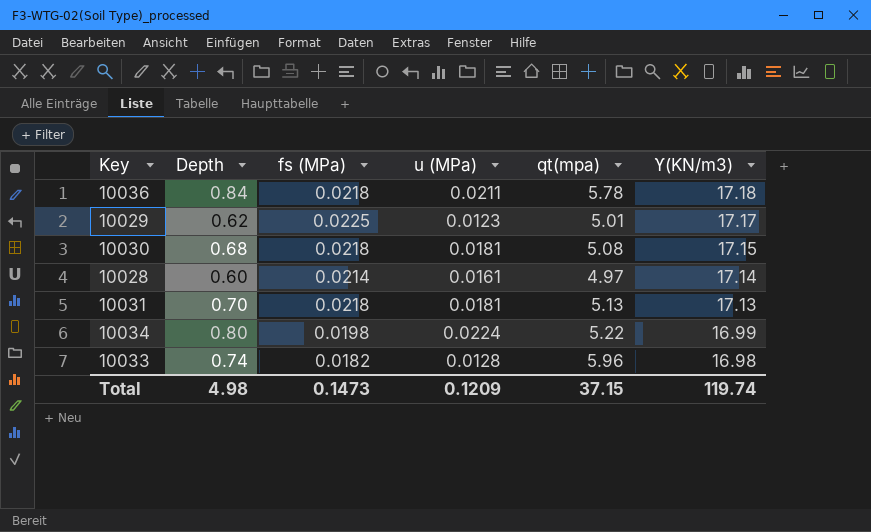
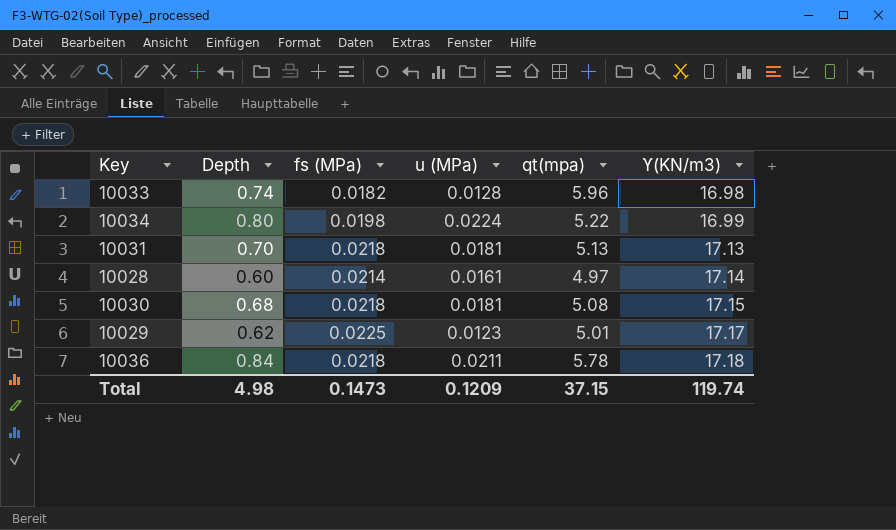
row order: ϒ(KN/m3) descending -> ϒ(KN/m3) ascending

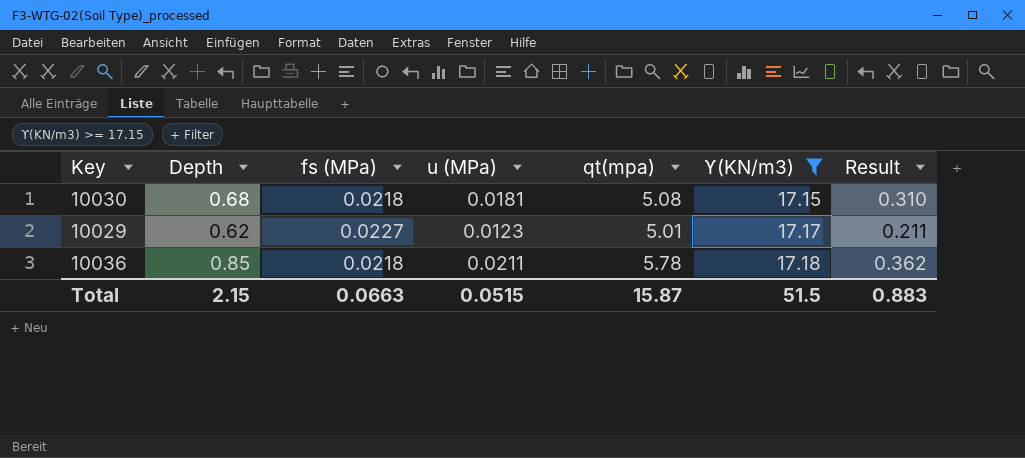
filter: none -> ϒ(KN/m3) >= 17.15
column Result | formula: none -> [u (MPa)] * [ϒ(KN/m3)]
10029 | fs (MPa): 0.0225 -> 0.0227
10036 | Depth: 0.84 -> 0.85
Total | Depth: 4.98 -> 2.15
Total | fs (MPa): 0.1473 -> 0.0663
Total | u (MPa): 0.1209 -> 0.0515
Total | qt(mpa): 37.15 -> 15.87
Total | ϒ(KN/m3): 119.74 -> 51.5

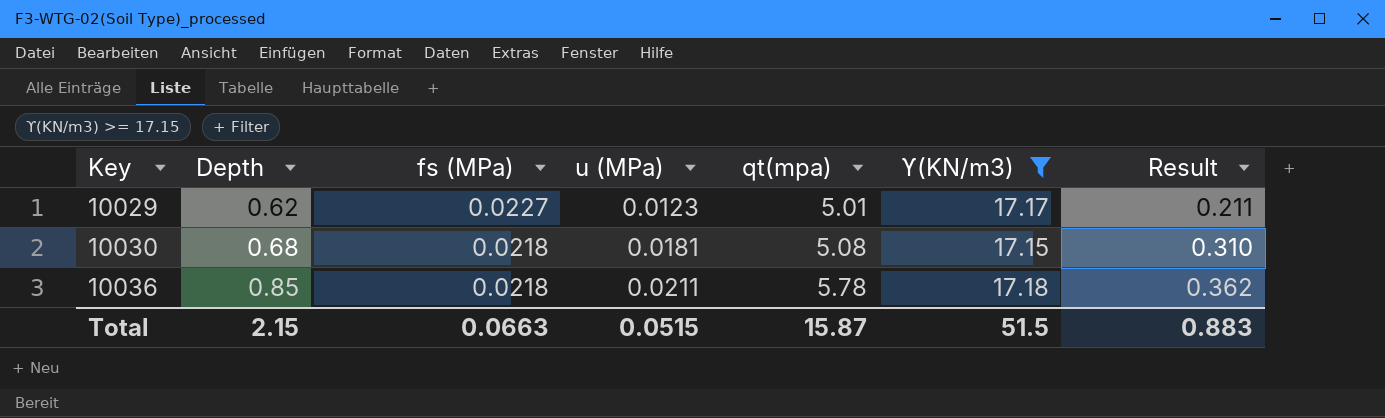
row order: ϒ(KN/m3) ascending -> Key ascending

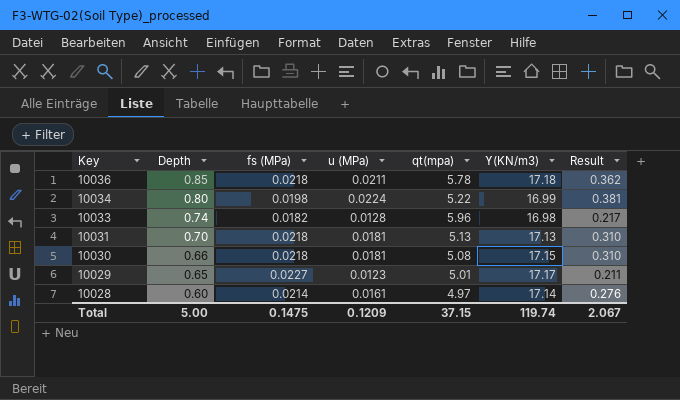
filter: ϒ(KN/m3) >= 17.15 -> none
row order: Key ascending -> Key descending
10030 | Depth: 0.68 -> 0.66
10029 | Depth: 0.62 -> 0.65
Total | Depth: 2.15 -> 5.00
Total | fs (MPa): 0.0663 -> 0.1475
Total | u (MPa): 0.0515 -> 0.1209
Total | qt(mpa): 15.87 -> 37.15
Total | ϒ(KN/m3): 51.5 -> 119.74
Total | Result: 0.883 -> 2.067

